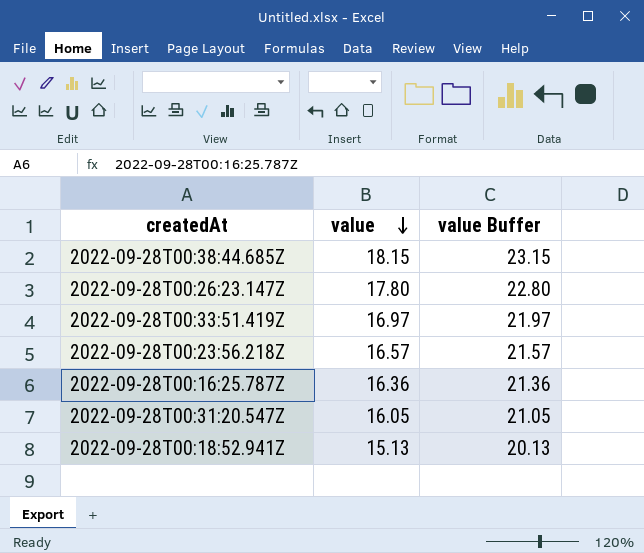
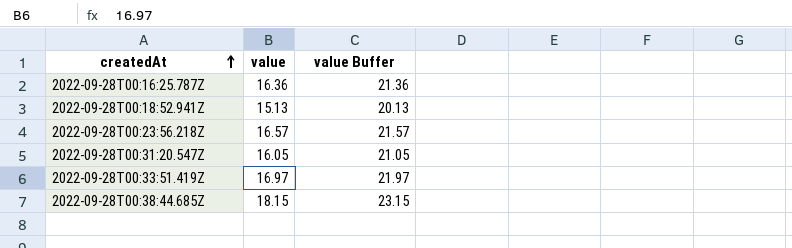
row order: value descending -> createdAt ascending
row 2022-09-28T00:26:23.147Z: 17.80 | 22.80 -> none

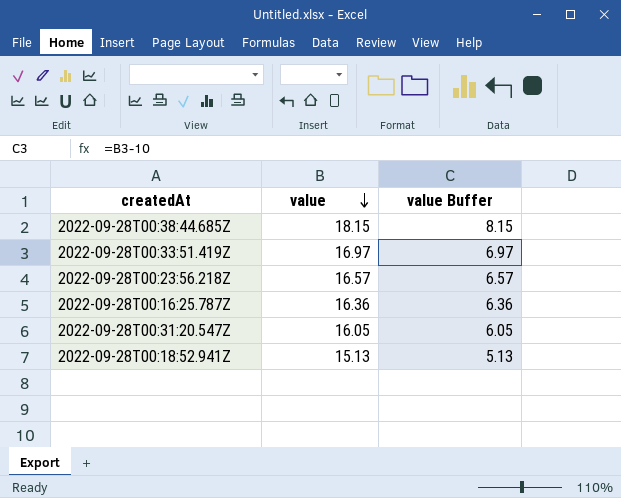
row order: createdAt ascending -> value descending
column value Buffer | formula: [value] + 5 -> [value] - 10

